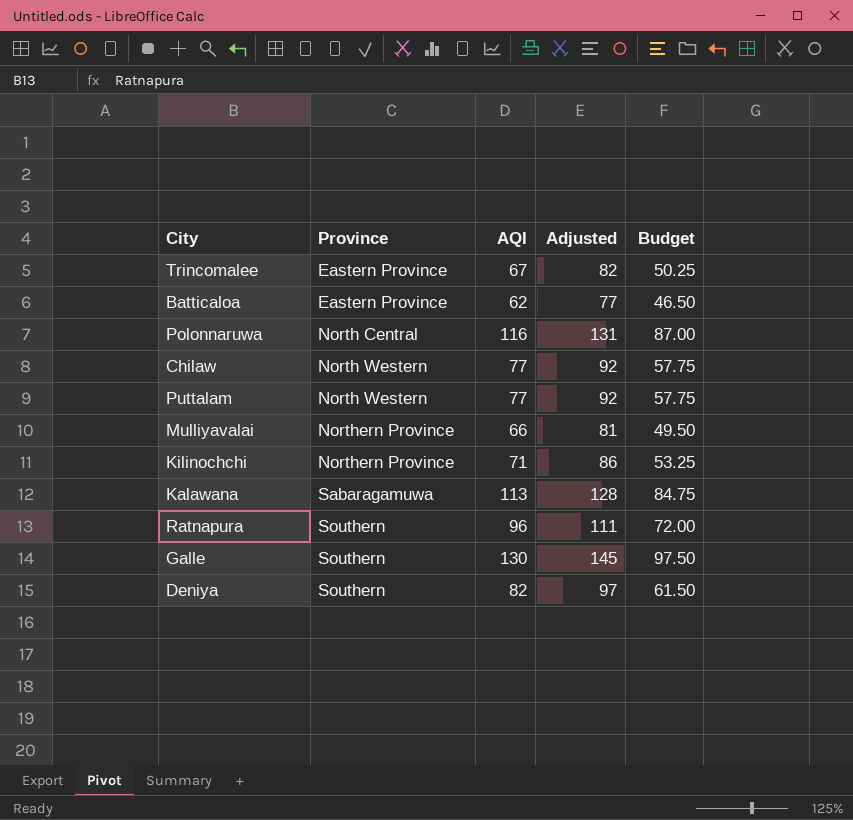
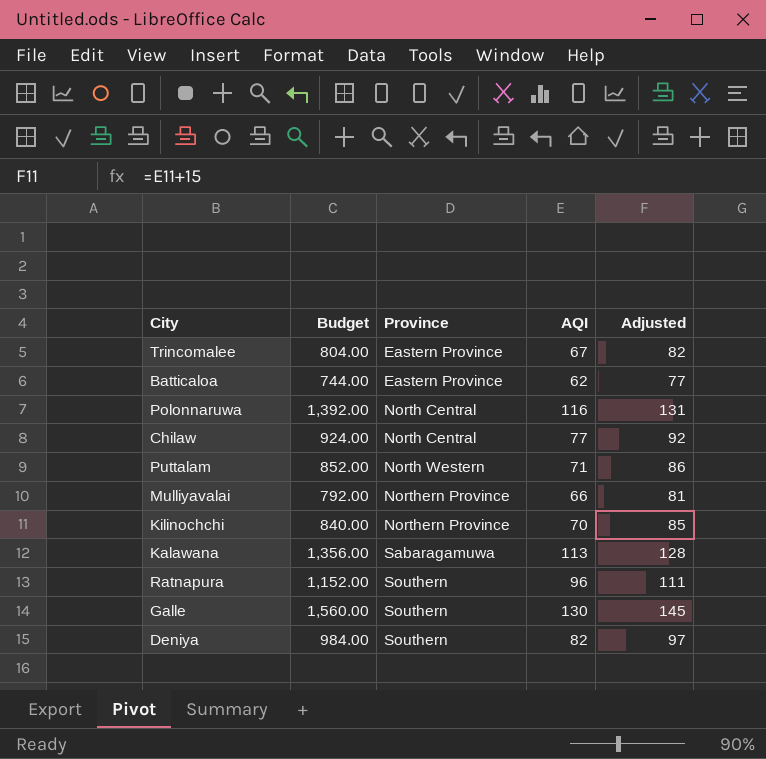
column Budget | formula: [AQI] * 0.75 -> [AQI] * 12
column Budget | position: 5 -> 2
Chilaw | Province: North Western -> North Central
Puttalam | AQI: 77 -> 71
Puttalam | Adjusted: 92 -> 86
Kilinochchi | AQI: 71 -> 70
Kilinochchi | Adjusted: 86 -> 85

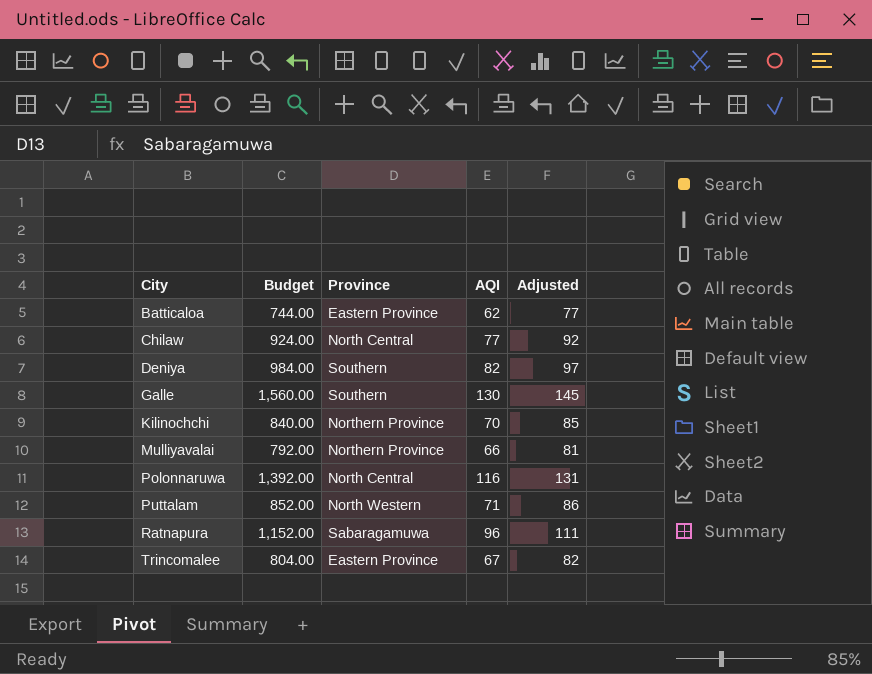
row order: Province ascending -> City ascending
row Kalawana: 1,356.00 | Sabaragamuwa | 113 | 128 -> none
Ratnapura | Province: Southern -> Sabaragamuwa

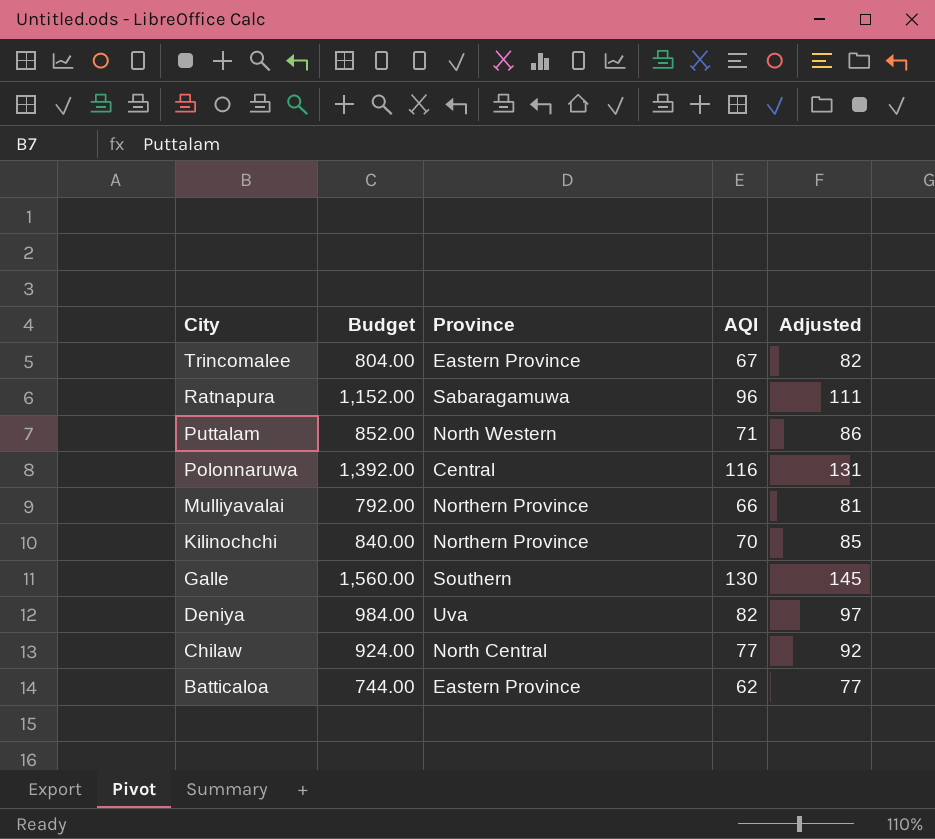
row order: City ascending -> City descending
Polonnaruwa | Province: North Central -> Central
Deniya | Province: Southern -> Uva

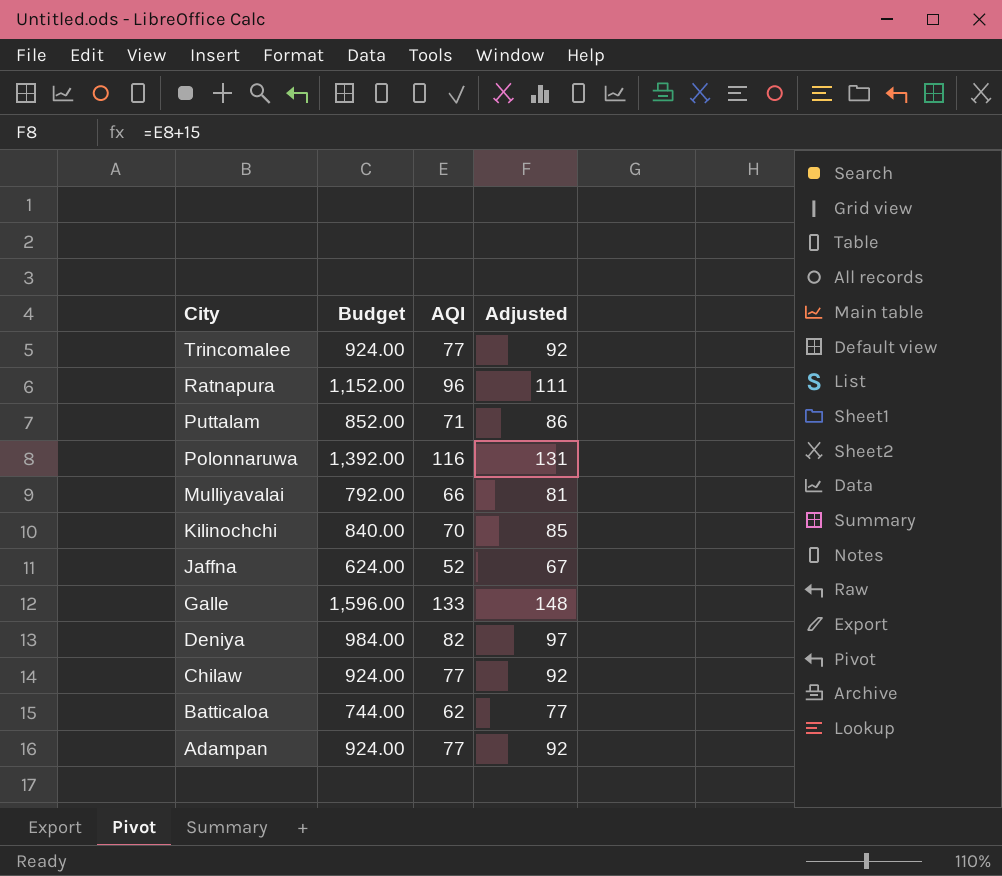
column Province | position: 3 -> none
Trincomalee | Budget: 804.00 -> 924.00
Trincomalee | AQI: 67 -> 77
Trincomalee | Adjusted: 82 -> 92
row Jaffna: none -> 624.00 | 52 | 67
Galle | Budget: 1,560.00 -> 1,596.00
Galle | AQI: 130 -> 133
Galle | Adjusted: 145 -> 148
row Adampan: none -> 924.00 | 77 | 92

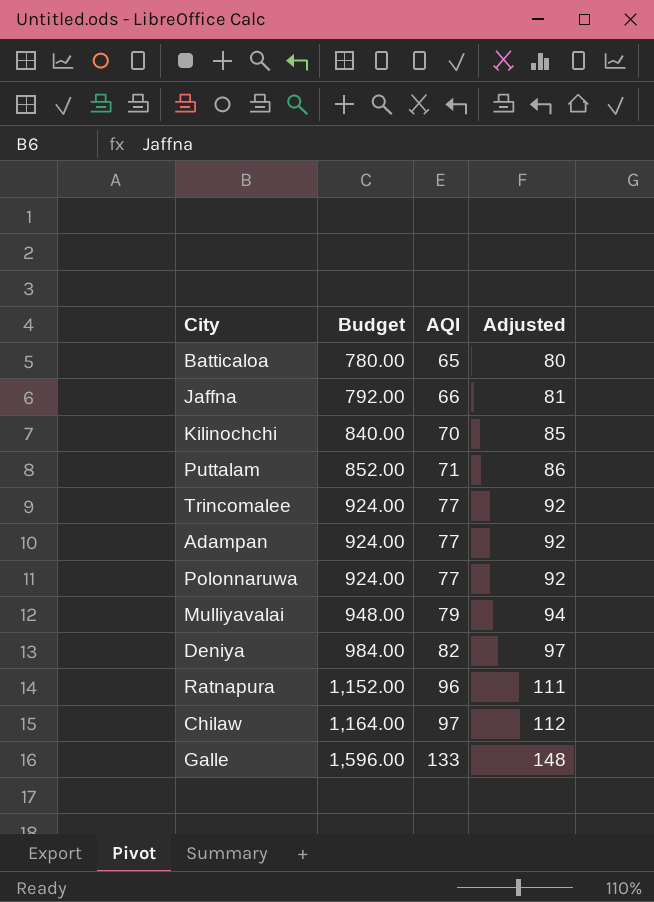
row order: City descending -> Budget ascending
Batticaloa | Budget: 744.00 -> 780.00
Batticaloa | AQI: 62 -> 65
Batticaloa | Adjusted: 77 -> 80
Jaffna | Budget: 624.00 -> 792.00
Jaffna | AQI: 52 -> 66
Jaffna | Adjusted: 67 -> 81
Polonnaruwa | Budget: 1,392.00 -> 924.00
Polonnaruwa | AQI: 116 -> 77
Polonnaruwa | Adjusted: 131 -> 92
Mulliyavalai | Budget: 792.00 -> 948.00
Mulliyavalai | AQI: 66 -> 79
Mulliyavalai | Adjusted: 81 -> 94
Chilaw | Budget: 924.00 -> 1,164.00
Chilaw | AQI: 77 -> 97
Chilaw | Adjusted: 92 -> 112

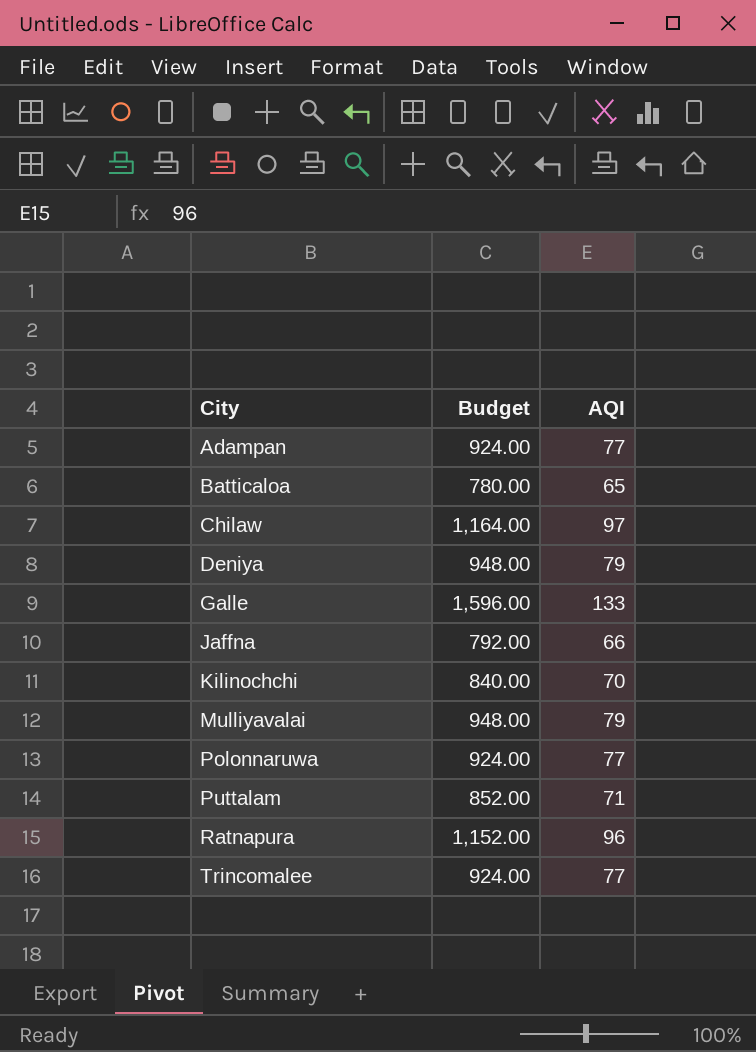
row order: Budget ascending -> City ascending
column Adjusted | formula: [AQI] + 15 -> none
Deniya | Budget: 984.00 -> 948.00
Deniya | AQI: 82 -> 79

